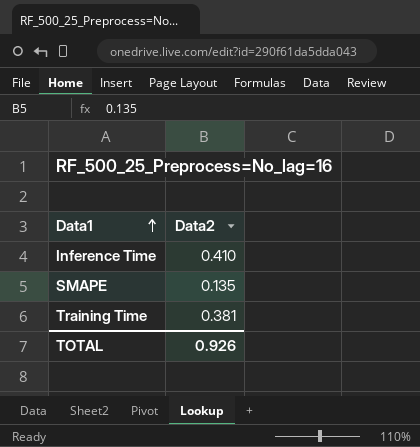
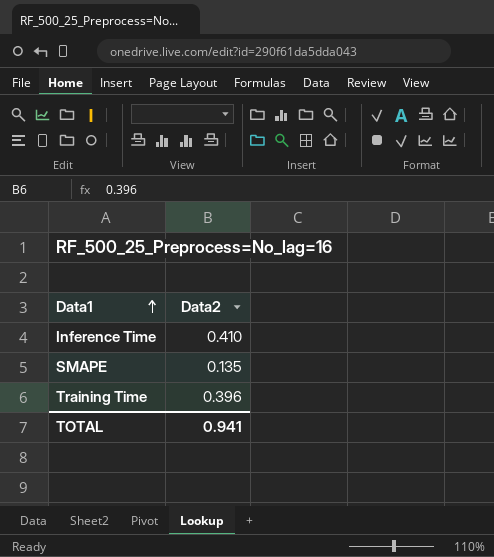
Training Time | Data2: 0.381 -> 0.396
TOTAL | Data2: 0.926 -> 0.941

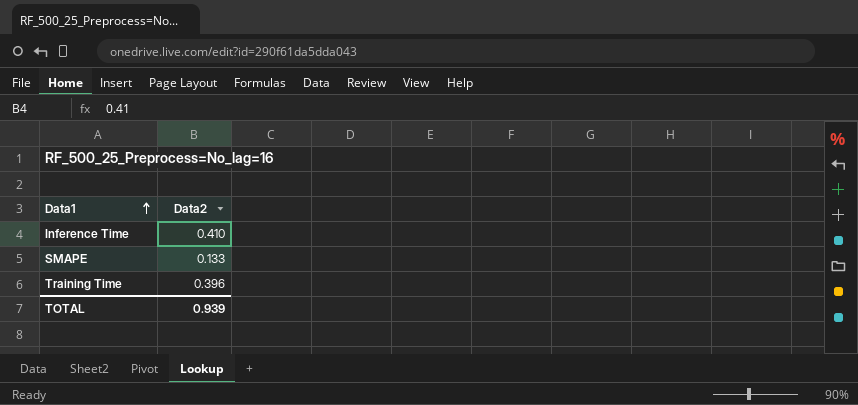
SMAPE | Data2: 0.135 -> 0.133
TOTAL | Data2: 0.941 -> 0.939

